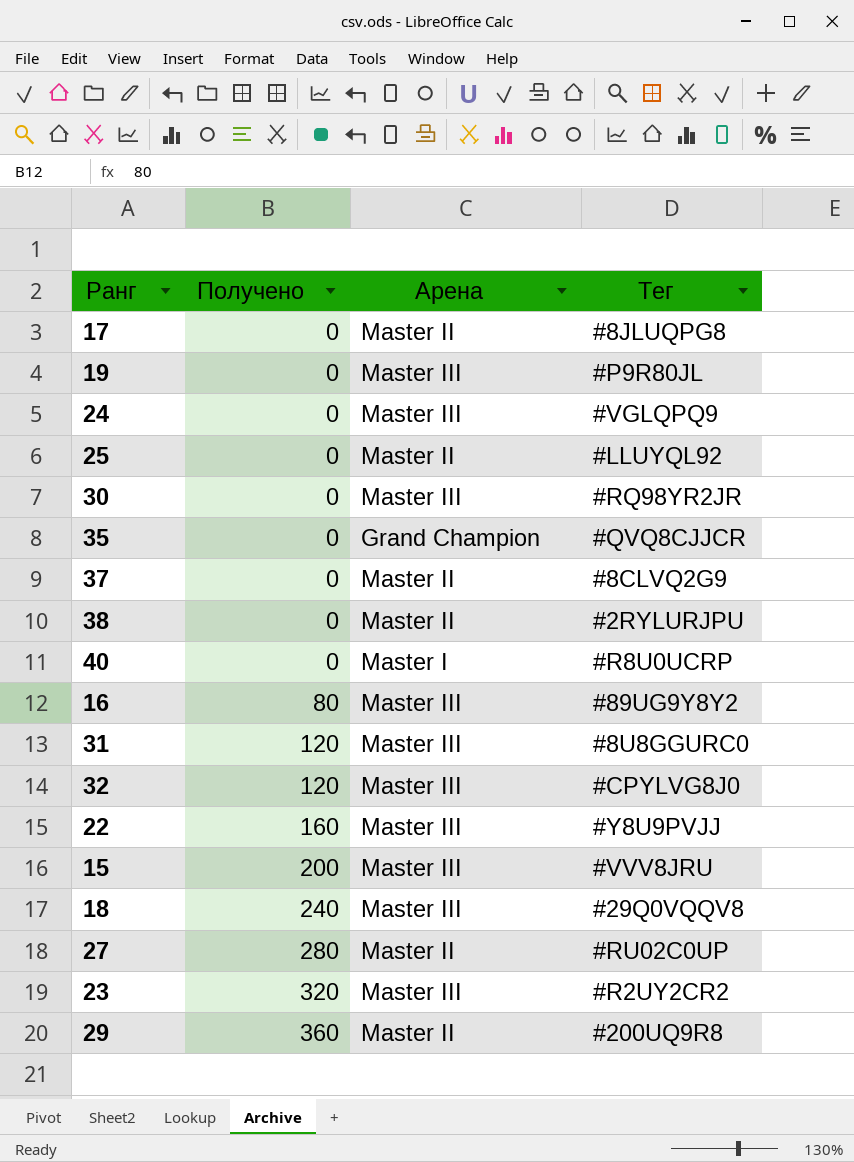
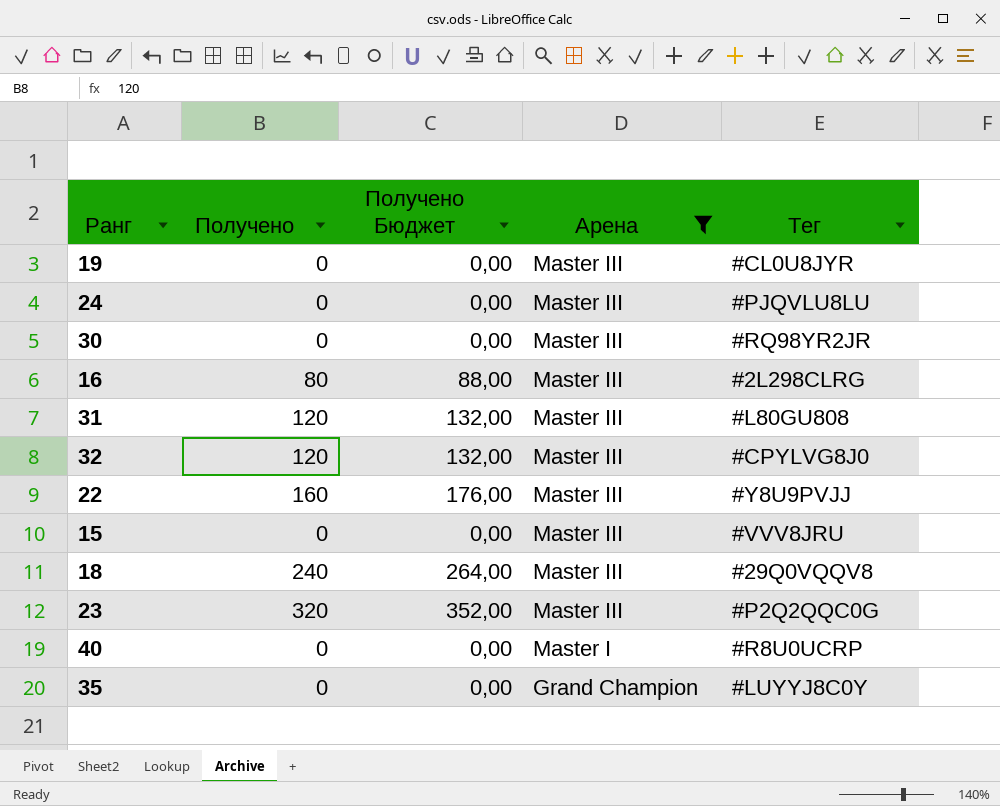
filter: none -> Арена != Master II
row order: Получено ascending -> Арена descending
column Получено Бюджет | formula: none -> [Получено] * 1,1
19 | Тег: #P9R80JL -> #CL0U8JYR
24 | Тег: #VGLQPQ9 -> #PJQVLU8LU
16 | Тег: #89UG9Y8Y2 -> #2L298CLRG
31 | Тег: #8U8GGURC0 -> #L80GU808
15 | Получено: 200 -> 0
23 | Тег: #R2UY2CR2 -> #P2Q2QQC0G
35 | Тег: #QVQ8CJJCR -> #LUYYJ8C0Y

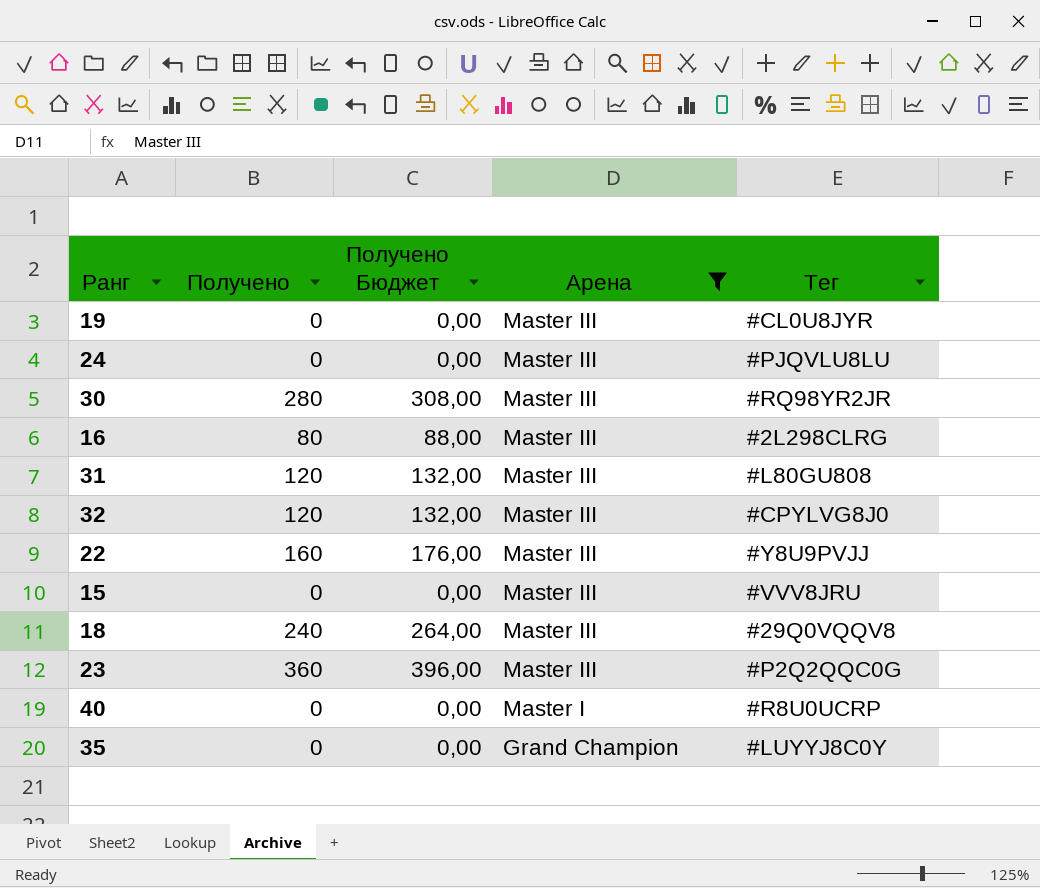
30 | Получено: 0 -> 280
30 | Получено Бюджет: 0,00 -> 308,00
23 | Получено: 320 -> 360
23 | Получено Бюджет: 352,00 -> 396,00

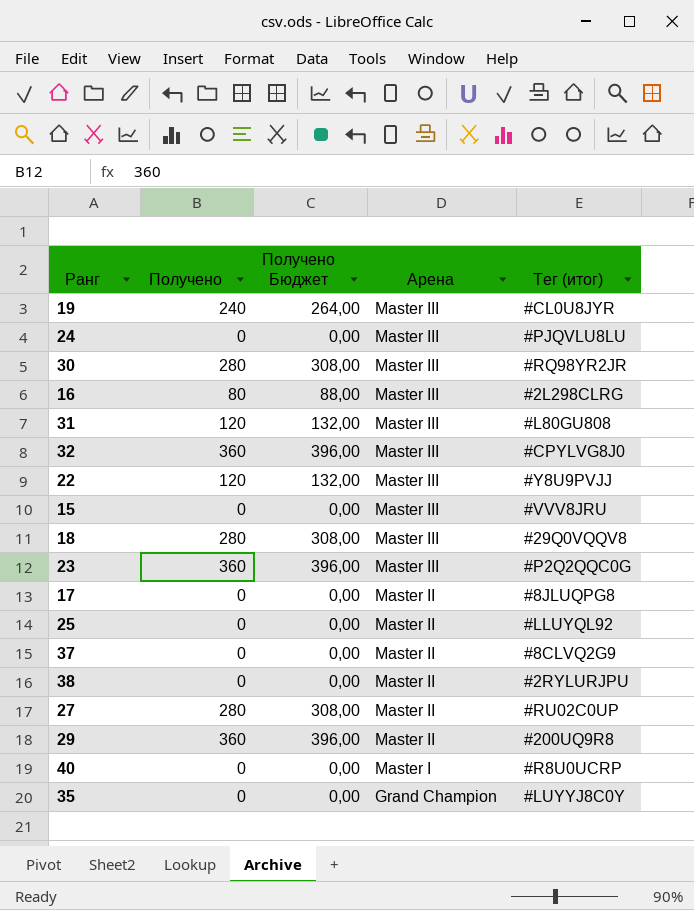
filter: Арена != Master II -> none
column name: Тег -> Тег (итог)
19 | Получено: 0 -> 240
19 | Получено Бюджет: 0,00 -> 264,00
32 | Получено: 120 -> 360
32 | Получено Бюджет: 132,00 -> 396,00
22 | Получено: 160 -> 120
22 | Получено Бюджет: 176,00 -> 132,00
18 | Получено: 240 -> 280
18 | Получено Бюджет: 264,00 -> 308,00

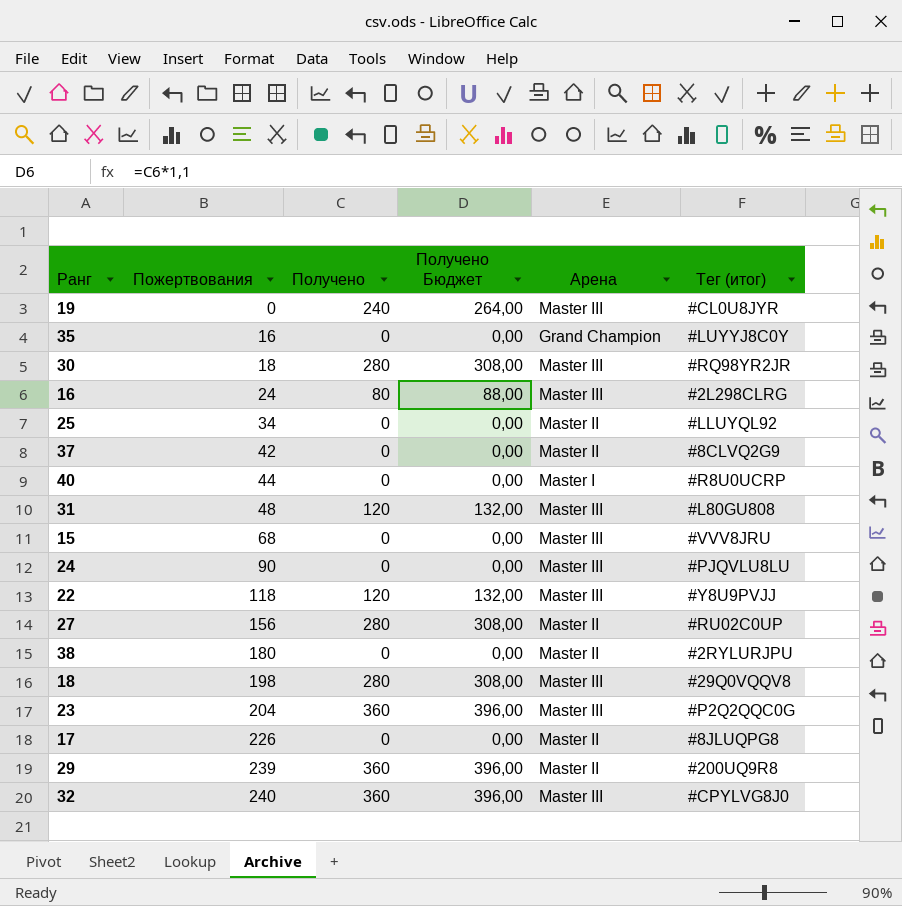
row order: Арена descending -> Пожертвования ascending
column Пожертвования | position: none -> 2

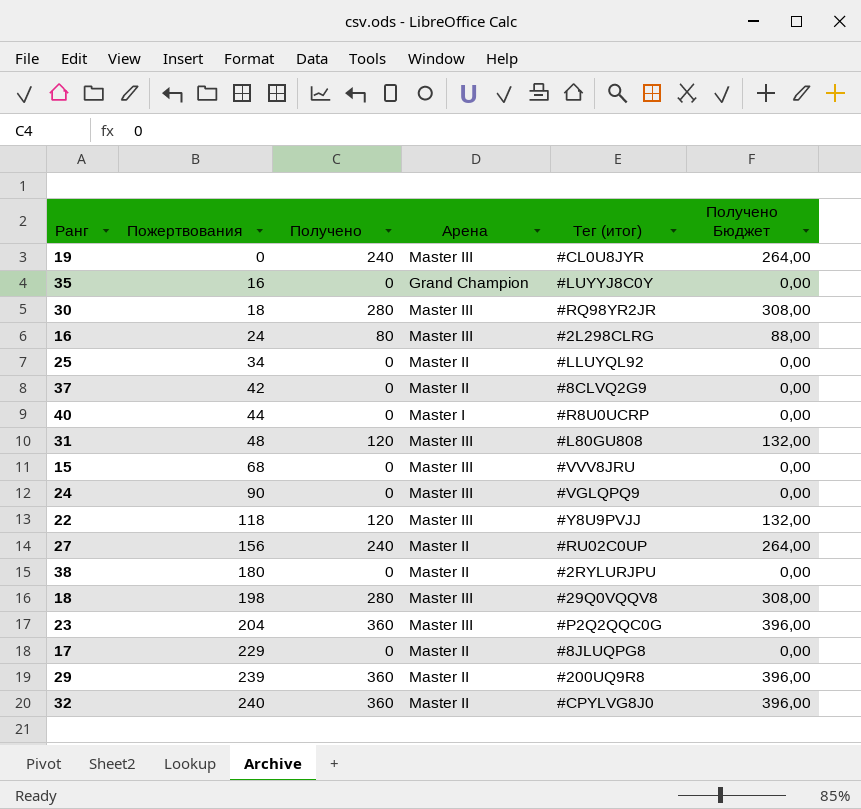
column Получено Бюджет | position: 4 -> 6
24 | Тег (итог): #PJQVLU8LU -> #VGLQPQ9
27 | Получено: 280 -> 240
27 | Получено Бюджет: 308,00 -> 264,00
17 | Пожертвования: 226 -> 229
32 | Арена: Master III -> Master II

